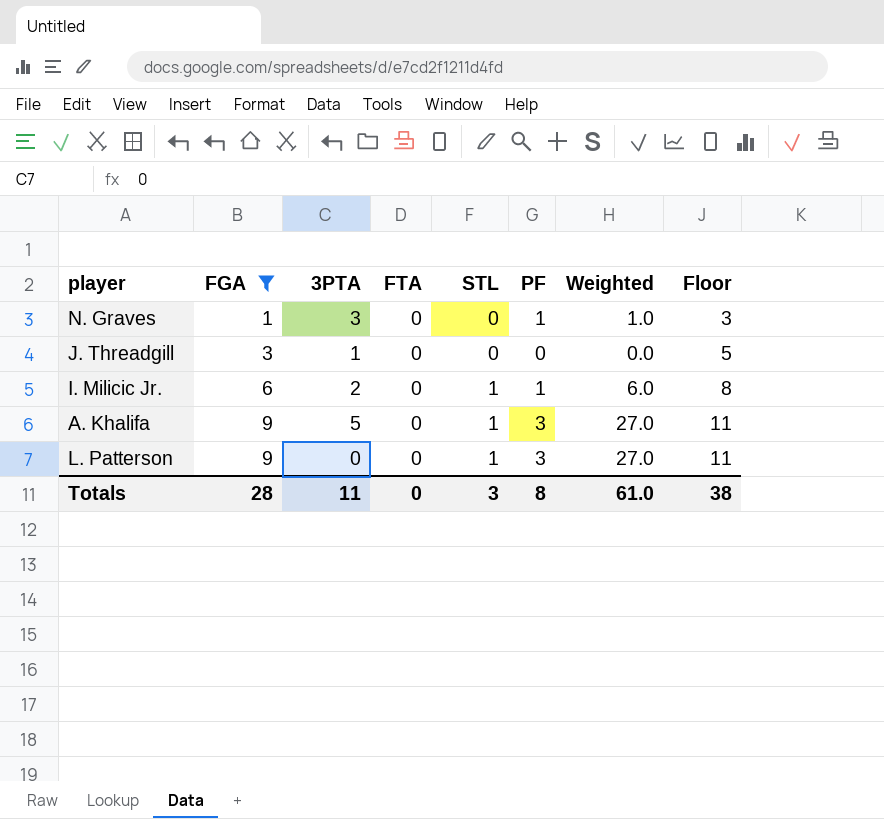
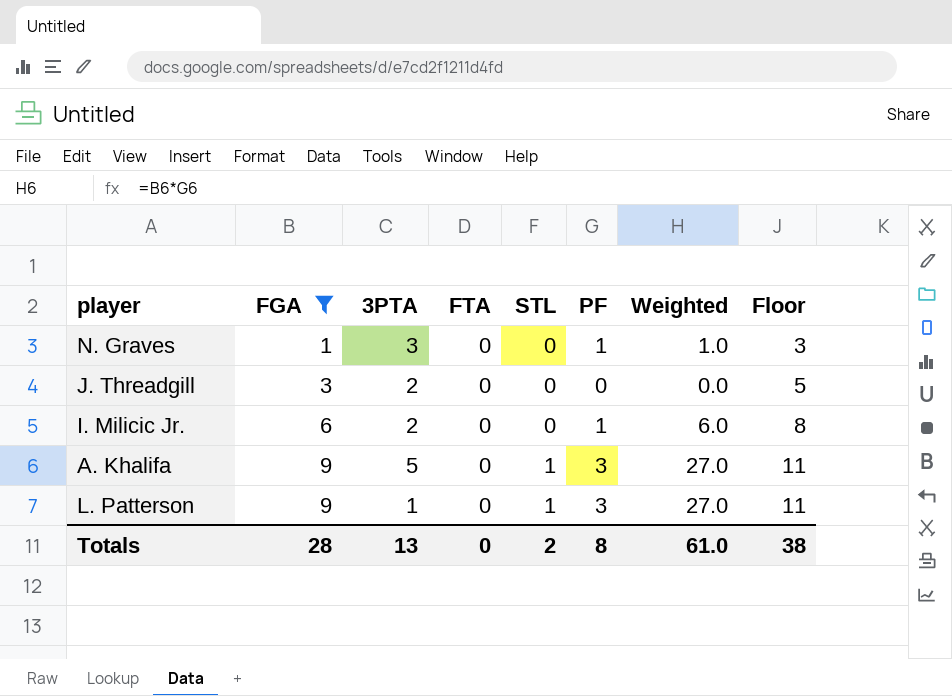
J. Threadgill | 3PTA: 1 -> 2
I. Milicic Jr. | STL: 1 -> 0
L. Patterson | 3PTA: 0 -> 1
Totals | 3PTA: 11 -> 13
Totals | STL: 3 -> 2

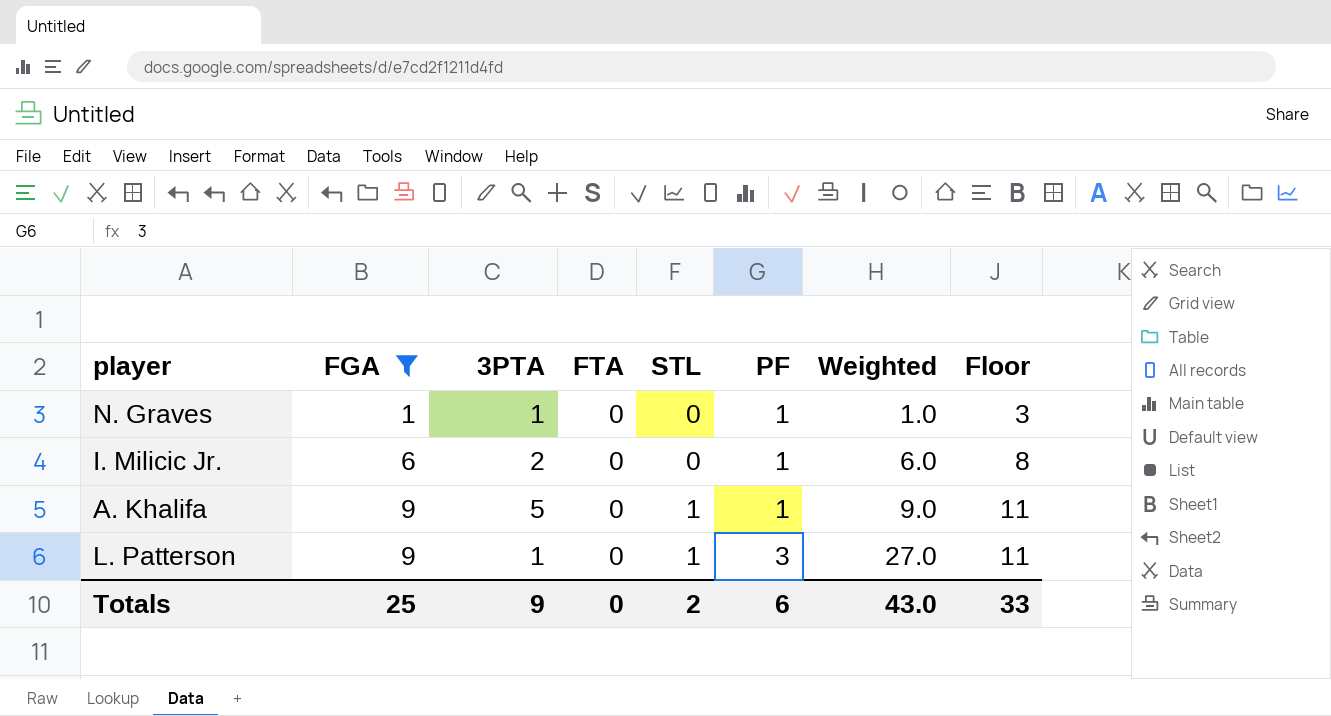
row J. Threadgill: 3 | 2 | 0 | 0 | 0 | 0.0 | 5 -> none
N. Graves | 3PTA: 3 -> 1
A. Khalifa | PF: 3 -> 1
A. Khalifa | Weighted: 27.0 -> 9.0
Totals | FGA: 28 -> 25
Totals | 3PTA: 13 -> 9
Totals | PF: 8 -> 6
Totals | Weighted: 61.0 -> 43.0
Totals | Floor: 38 -> 33

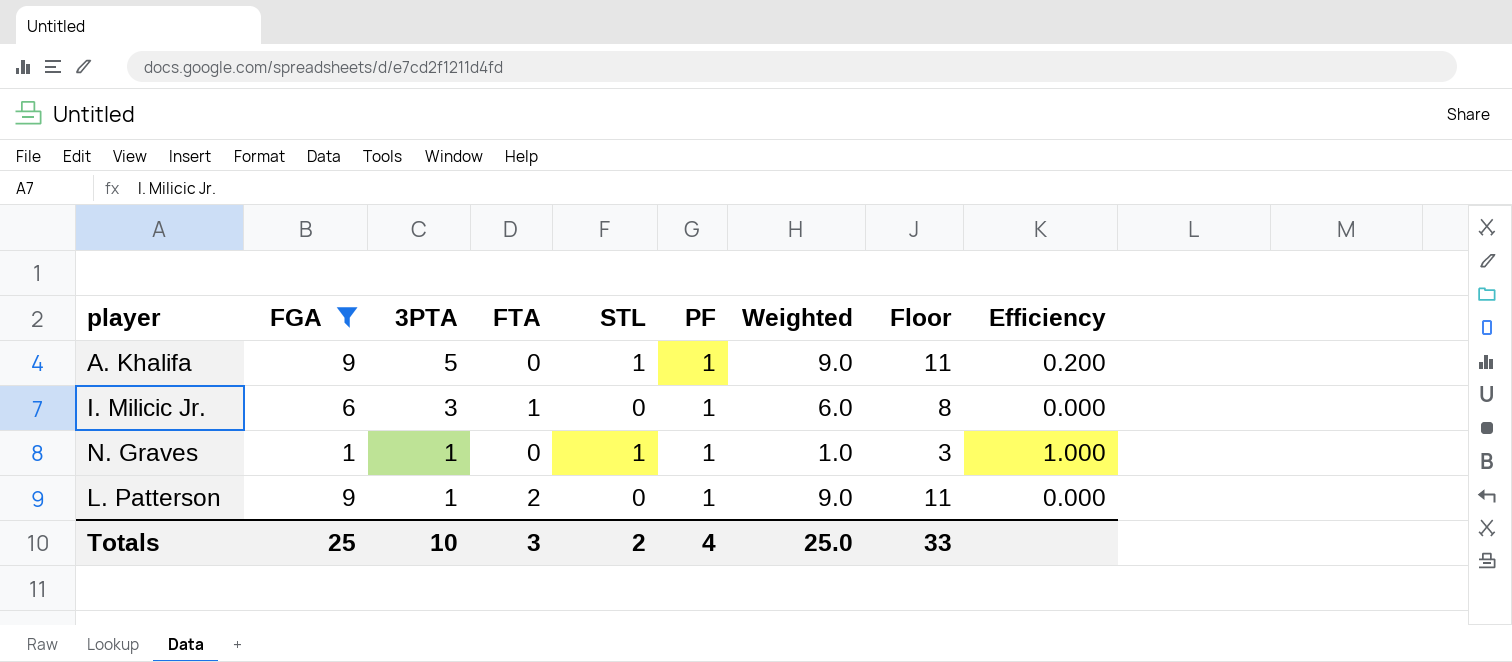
row order: FGA ascending -> 3PTA descending
column Efficiency | formula: none -> [STL] / [3PTA]
I. Milicic Jr. | 3PTA: 2 -> 3
I. Milicic Jr. | FTA: 0 -> 1
N. Graves | STL: 0 -> 1
L. Patterson | FTA: 0 -> 2
L. Patterson | STL: 1 -> 0
L. Patterson | PF: 3 -> 1
L. Patterson | Weighted: 27.0 -> 9.0
Totals | 3PTA: 9 -> 10
Totals | FTA: 0 -> 3
Totals | PF: 6 -> 4
Totals | Weighted: 43.0 -> 25.0

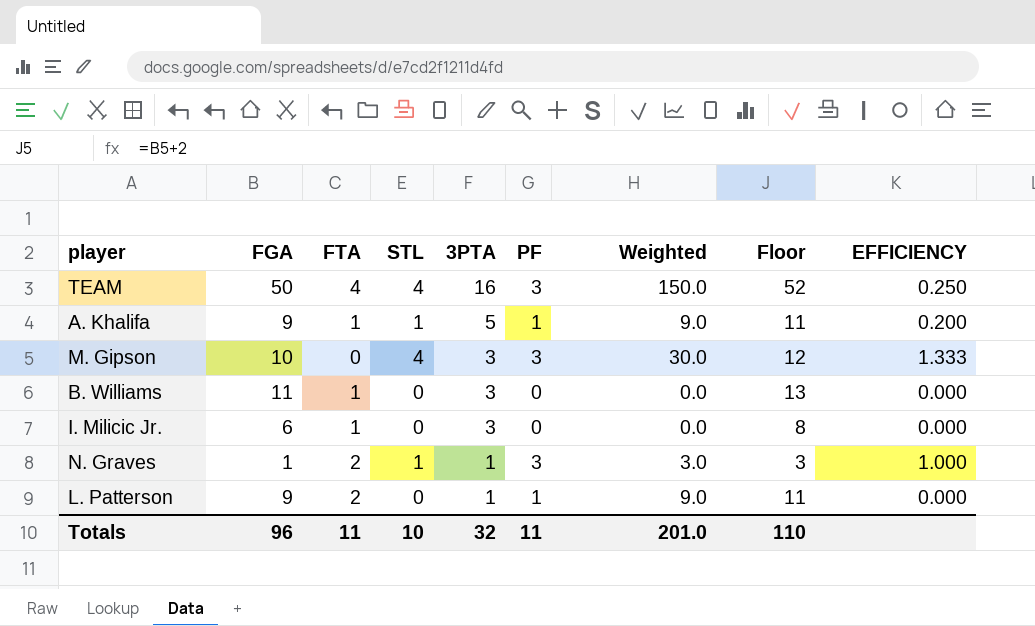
filter: FGA <= 9 -> none
column 3PTA | position: 3 -> 5
column name: Efficiency -> EFFICIENCY
A. Khalifa | FTA: 0 -> 1
I. Milicic Jr. | PF: 1 -> 0
I. Milicic Jr. | Weighted: 6.0 -> 0.0
N. Graves | FTA: 0 -> 2
N. Graves | PF: 1 -> 3
N. Graves | Weighted: 1.0 -> 3.0
Totals | FGA: 25 -> 96
Totals | FTA: 3 -> 11
Totals | STL: 2 -> 10
Totals | 3PTA: 10 -> 32
Totals | PF: 4 -> 11
Totals | Weighted: 25.0 -> 201.0
Totals | Floor: 33 -> 110

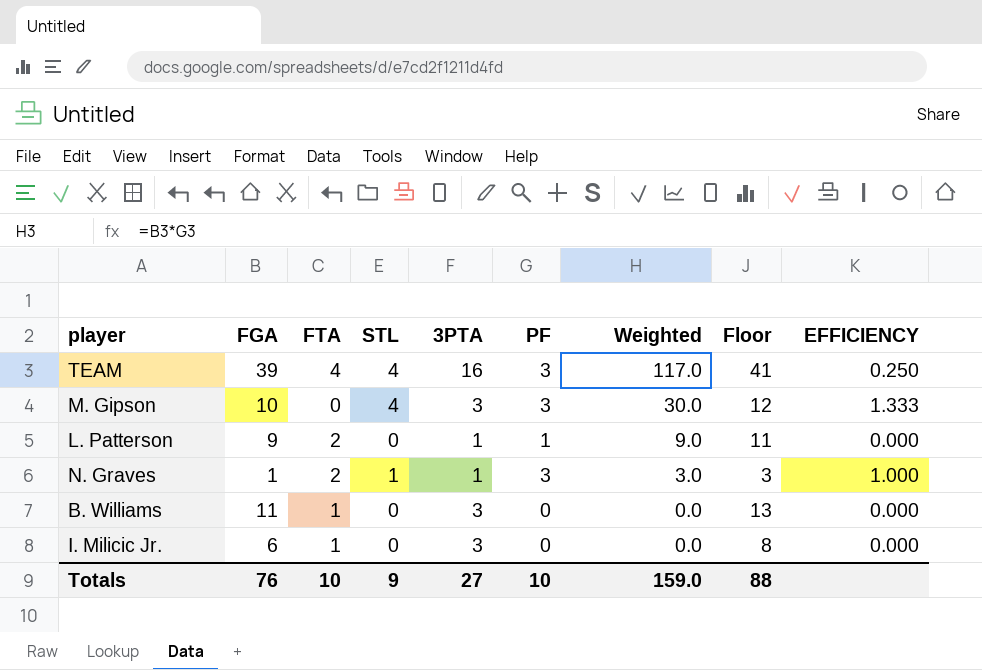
row order: 3PTA descending -> Weighted descending
row A. Khalifa: 9 | 1 | 1 | 5 | 1 | 9.0 | 11 | 0.200 -> none
TEAM | FGA: 50 -> 39
TEAM | Weighted: 150.0 -> 117.0
TEAM | Floor: 52 -> 41
Totals | FGA: 96 -> 76
Totals | FTA: 11 -> 10
Totals | STL: 10 -> 9
Totals | 3PTA: 32 -> 27
Totals | PF: 11 -> 10
Totals | Weighted: 201.0 -> 159.0
Totals | Floor: 110 -> 88

